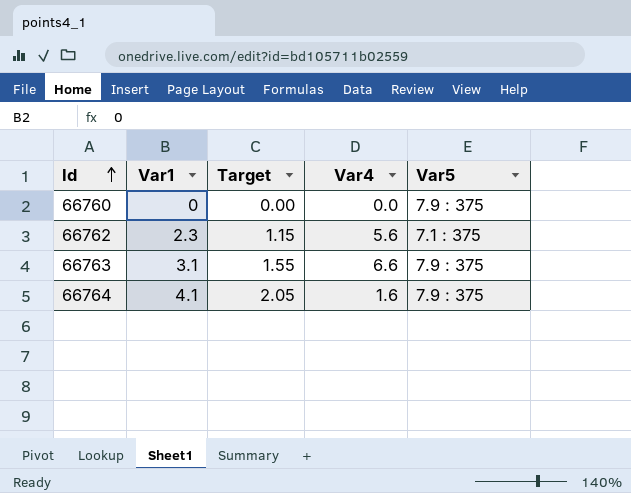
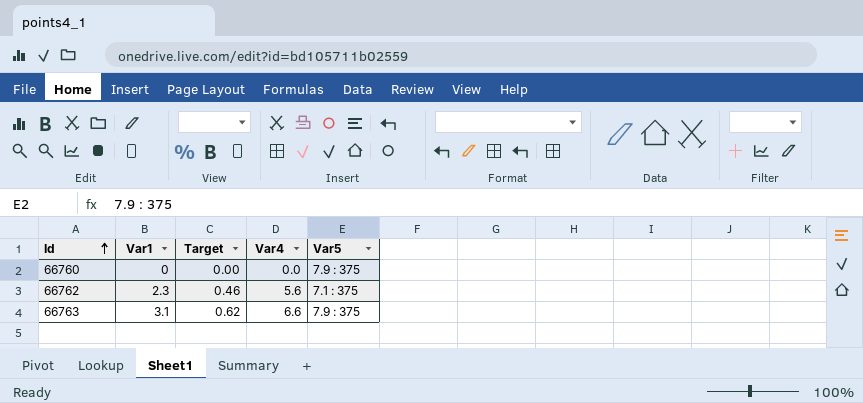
column Target | formula: [Var1] * 0.5 -> [Var1] * 0.2
row 66764: 4.1 | 2.05 | 1.6 | 7.9 : 375 -> none

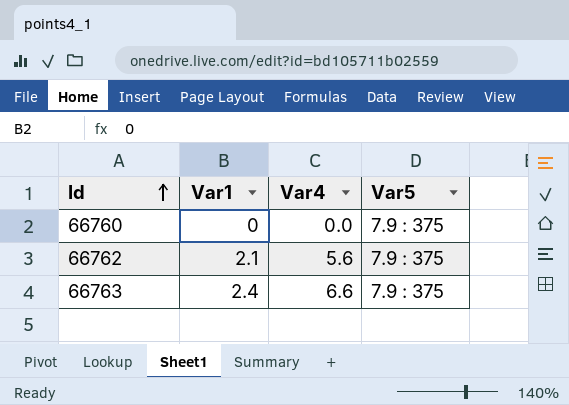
column Target | formula: [Var1] * 0.2 -> none
66762 | Var1: 2.3 -> 2.1
66762 | Var5: 7.1 : 375 -> 7.9 : 375
66763 | Var1: 3.1 -> 2.4

